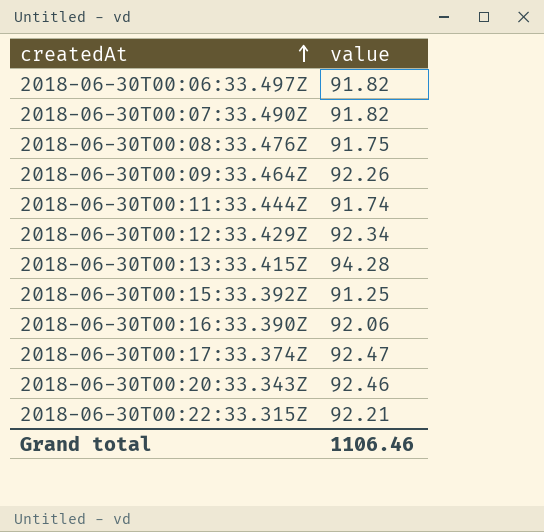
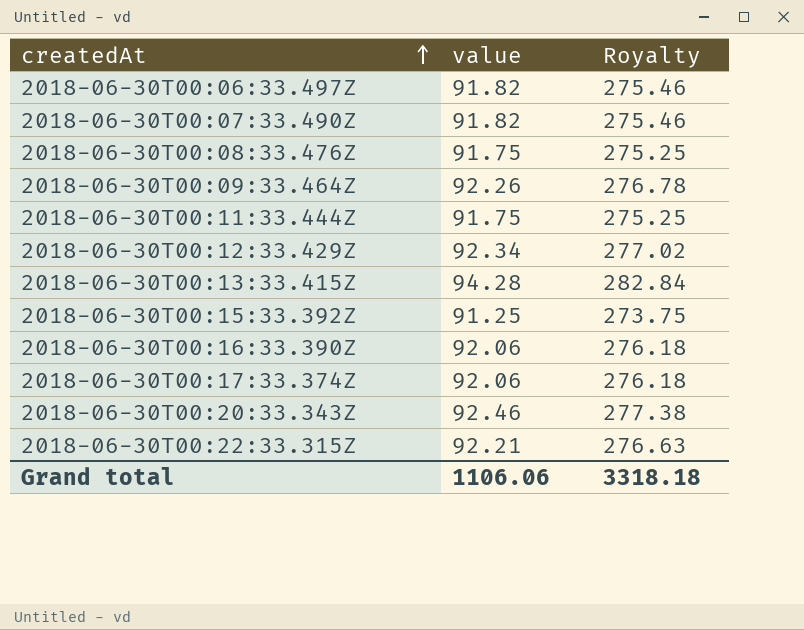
column Royalty | formula: none -> [value] * 3
2018-06-30T00:11:33.444Z | value: 91.74 -> 91.75
2018-06-30T00:17:33.374Z | value: 92.47 -> 92.06
Grand total | value: 1106.46 -> 1106.06

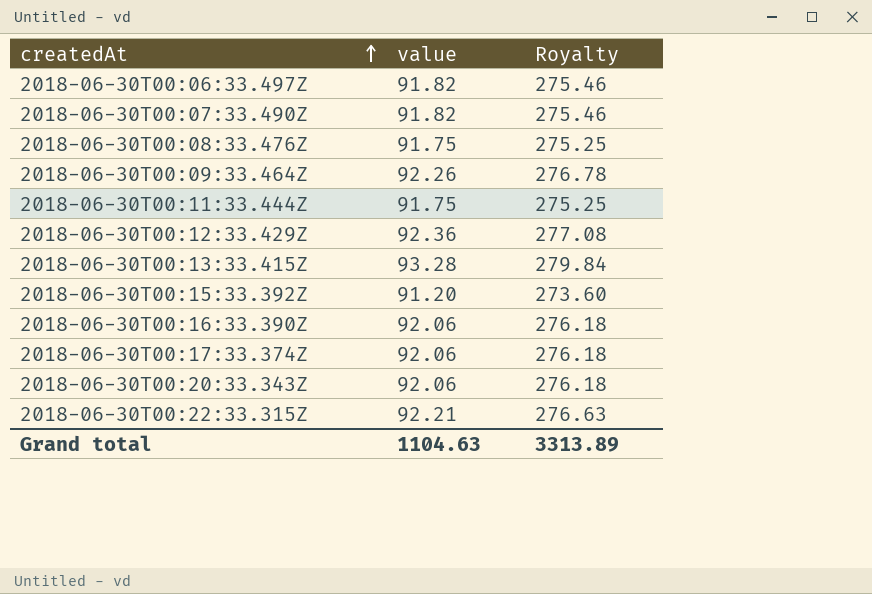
2018-06-30T00:12:33.429Z | value: 92.34 -> 92.36
2018-06-30T00:12:33.429Z | Royalty: 277.02 -> 277.08
2018-06-30T00:13:33.415Z | value: 94.28 -> 93.28
2018-06-30T00:13:33.415Z | Royalty: 282.84 -> 279.84
2018-06-30T00:15:33.392Z | value: 91.25 -> 91.20
2018-06-30T00:15:33.392Z | Royalty: 273.75 -> 273.60
2018-06-30T00:20:33.343Z | value: 92.46 -> 92.06
2018-06-30T00:20:33.343Z | Royalty: 277.38 -> 276.18
Grand total | value: 1106.06 -> 1104.63
Grand total | Royalty: 3318.18 -> 3313.89

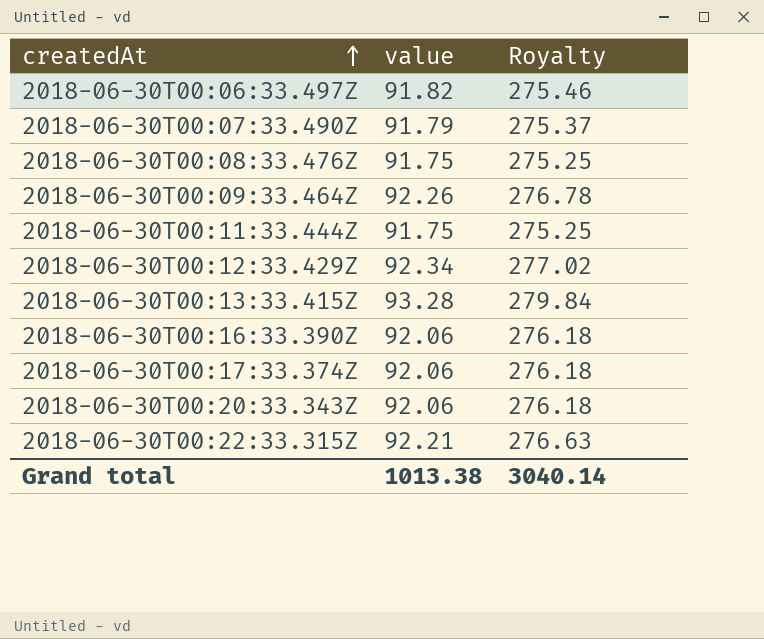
row 2018-06-30T00:15:33.392Z: 91.20 | 273.60 -> none
2018-06-30T00:07:33.490Z | value: 91.82 -> 91.79
2018-06-30T00:07:33.490Z | Royalty: 275.46 -> 275.37
2018-06-30T00:12:33.429Z | value: 92.36 -> 92.34
2018-06-30T00:12:33.429Z | Royalty: 277.08 -> 277.02
Grand total | value: 1104.63 -> 1013.38
Grand total | Royalty: 3313.89 -> 3040.14

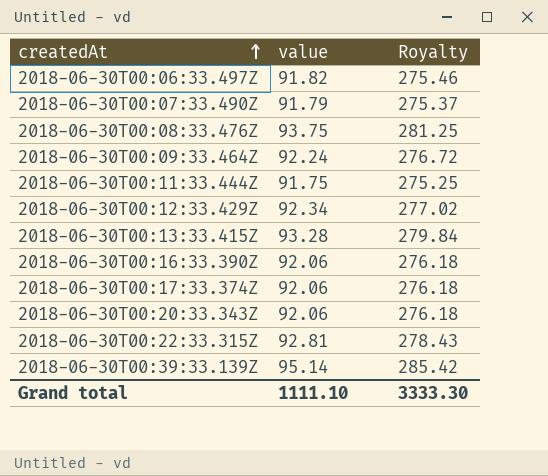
2018-06-30T00:08:33.476Z | value: 91.75 -> 93.75
2018-06-30T00:08:33.476Z | Royalty: 275.25 -> 281.25
2018-06-30T00:09:33.464Z | value: 92.26 -> 92.24
2018-06-30T00:09:33.464Z | Royalty: 276.78 -> 276.72
2018-06-30T00:22:33.315Z | value: 92.21 -> 92.81
2018-06-30T00:22:33.315Z | Royalty: 276.63 -> 278.43
row 2018-06-30T00:39:33.139Z: none -> 95.14 | 285.42
Grand total | value: 1013.38 -> 1111.10
Grand total | Royalty: 3040.14 -> 3333.30

